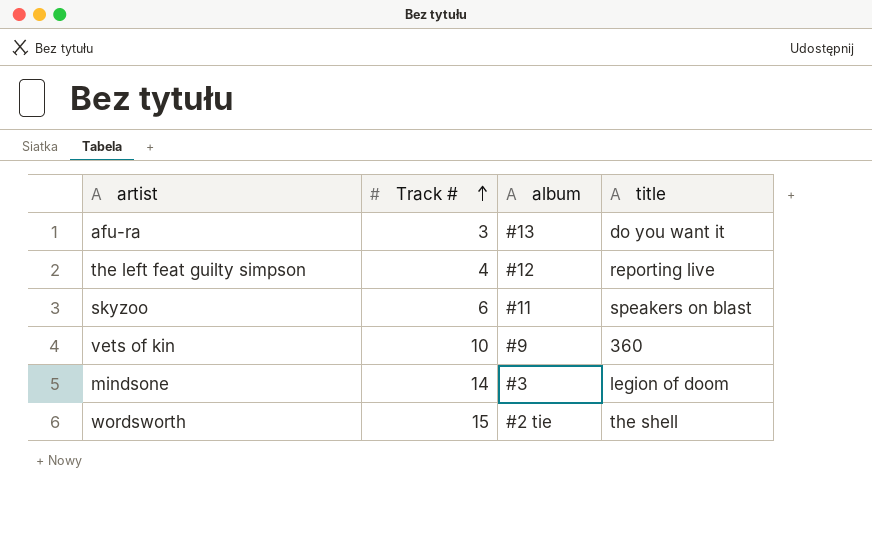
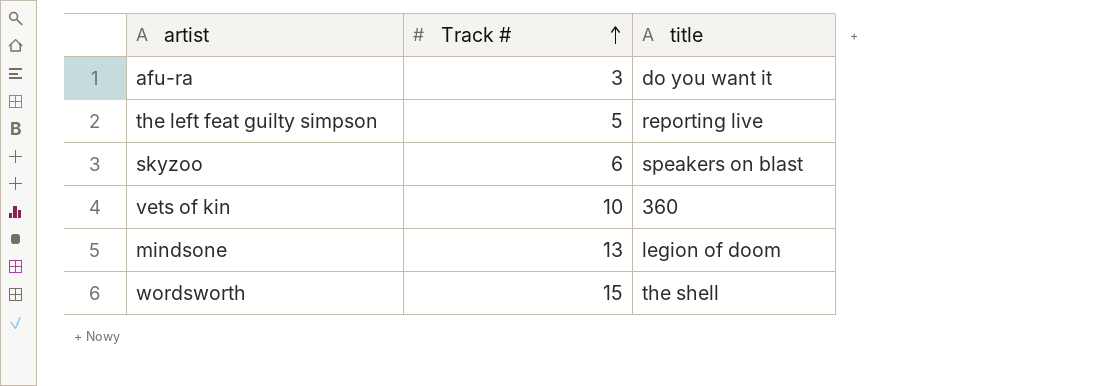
column album | position: 3 -> none
the left feat guilty simpson | Track #: 4 -> 5
mindsone | Track #: 14 -> 13

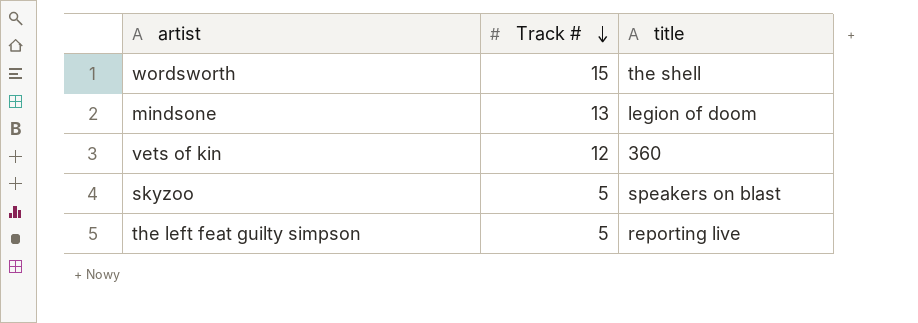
row order: Track # ascending -> Track # descending
row afu-ra: 3 | do you want it -> none
vets of kin | Track #: 10 -> 12
skyzoo | Track #: 6 -> 5

